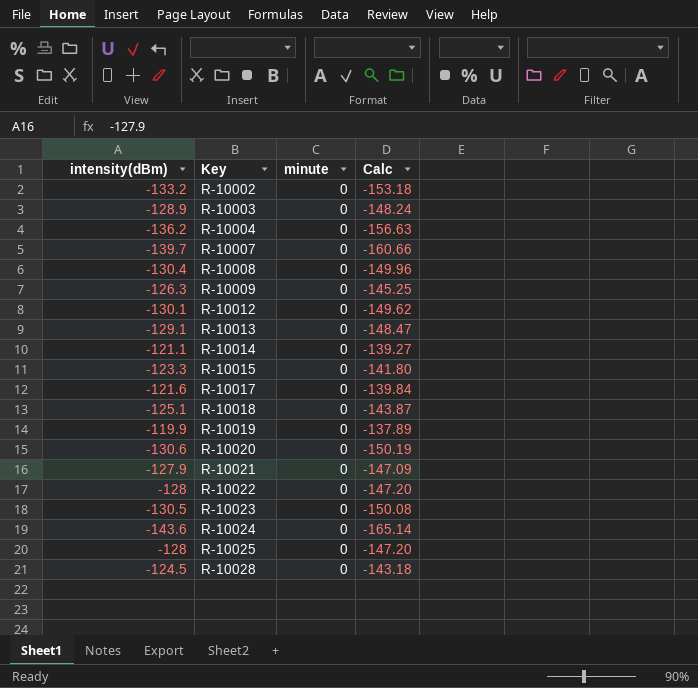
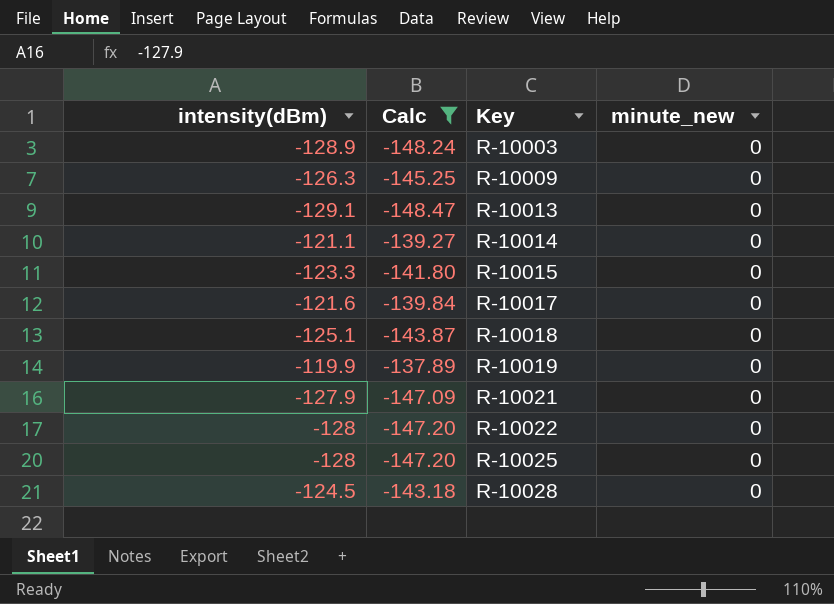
filter: none -> Calc >= -148.47
column Calc | position: 4 -> 2
column name: minute -> minute_new

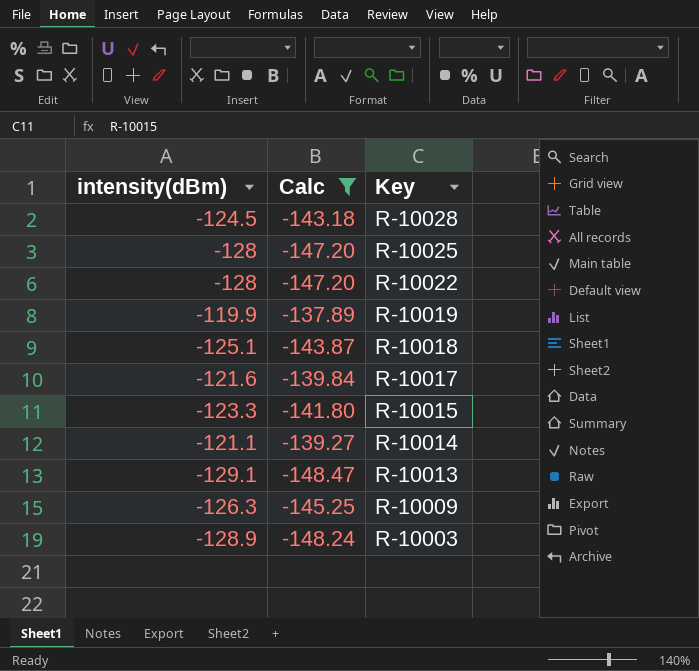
row order: Key ascending -> Key descending
column minute_new | position: 4 -> none
row R-10021: -127.9 | -147.09 | 0 -> none

